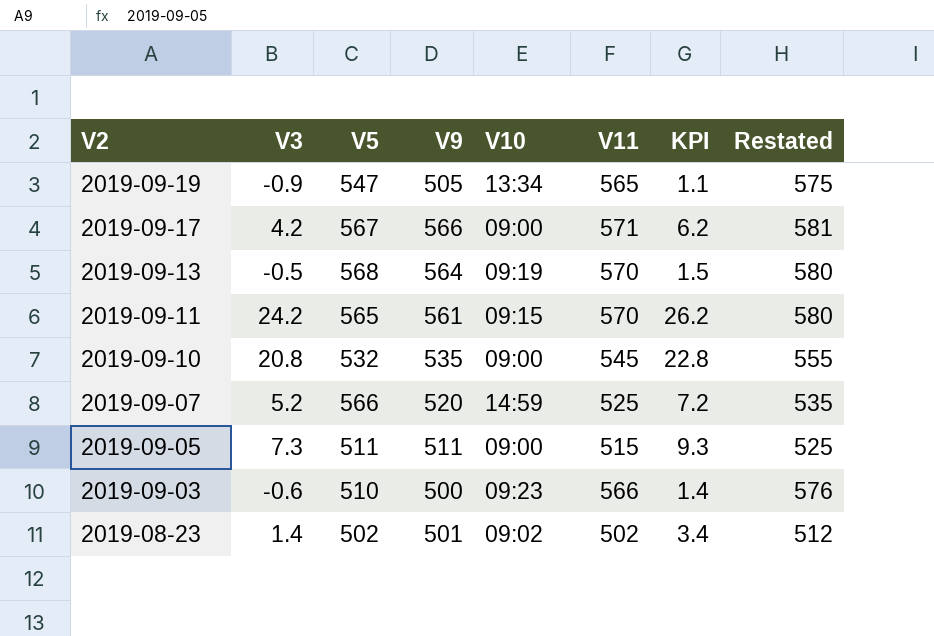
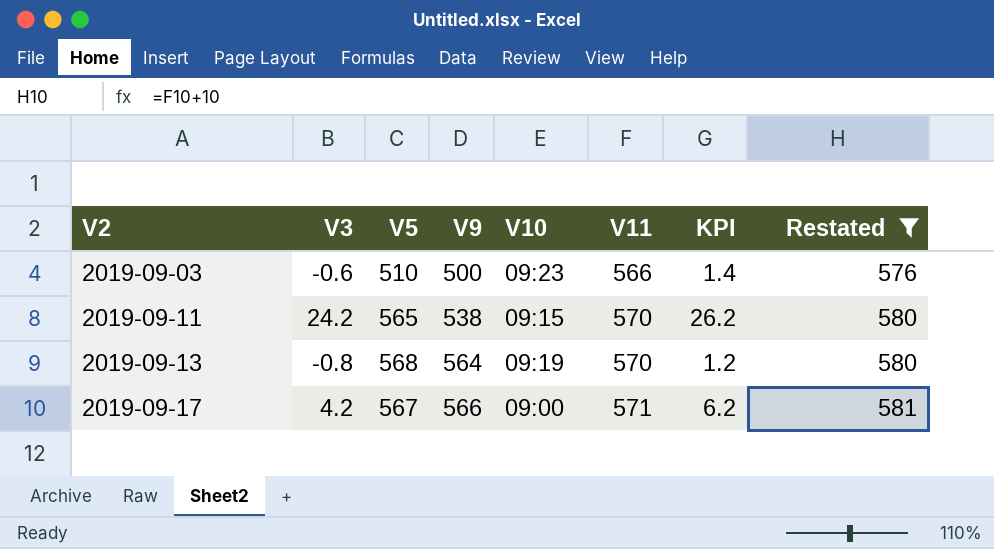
filter: none -> Restated >= 576
row order: V2 descending -> V2 ascending
2019-09-11 | V9: 561 -> 538
2019-09-13 | V3: -0.5 -> -0.8
2019-09-13 | KPI: 1.5 -> 1.2

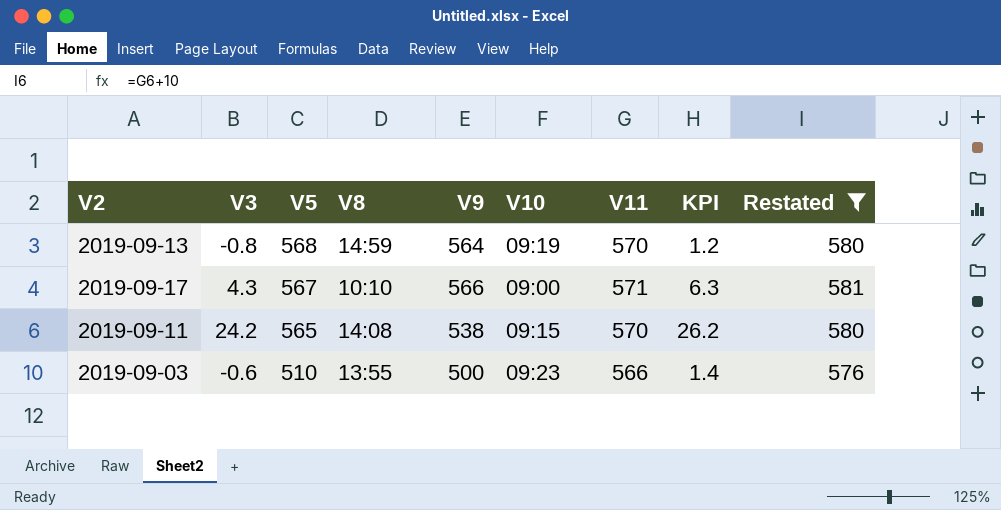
row order: V2 ascending -> V5 descending
column V8 | position: none -> 4
2019-09-17 | V3: 4.2 -> 4.3
2019-09-17 | KPI: 6.2 -> 6.3

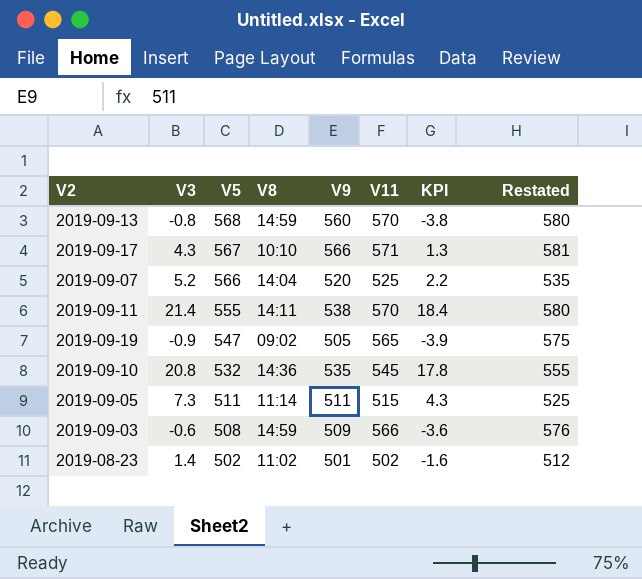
filter: Restated >= 576 -> none
column V10 | position: 6 -> none
column KPI | formula: [V3] + 2 -> [V3] - 3
2019-09-13 | V9: 564 -> 560
2019-09-11 | V3: 24.2 -> 21.4
2019-09-11 | V5: 565 -> 555
2019-09-11 | V8: 14:08 -> 14:11
2019-09-03 | V5: 510 -> 508
2019-09-03 | V8: 13:55 -> 14:59
2019-09-03 | V9: 500 -> 509

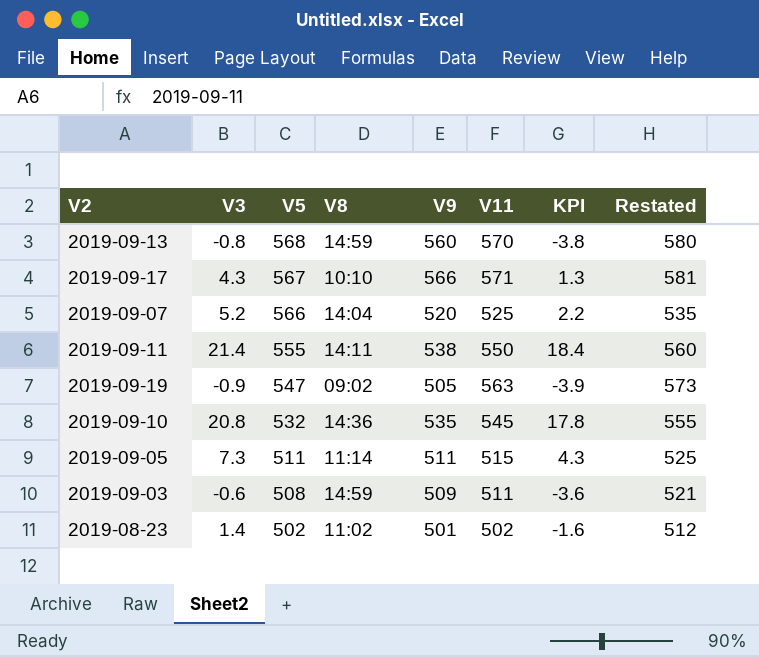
2019-09-11 | V11: 570 -> 550
2019-09-11 | Restated: 580 -> 560
2019-09-19 | V11: 565 -> 563
2019-09-19 | Restated: 575 -> 573
2019-09-03 | V11: 566 -> 511
2019-09-03 | Restated: 576 -> 521

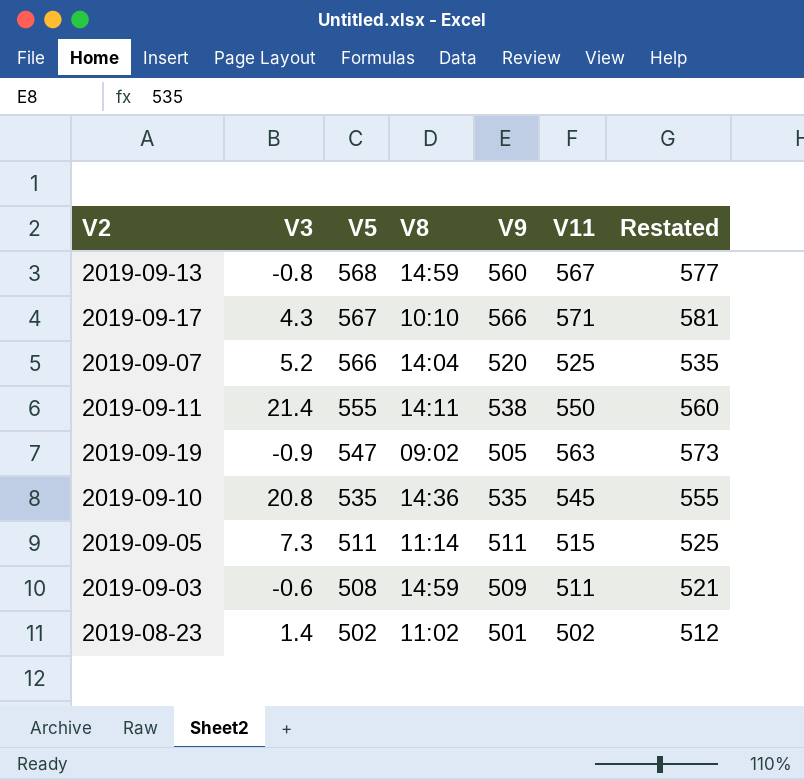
column KPI | formula: [V3] - 3 -> none
2019-09-13 | V11: 570 -> 567
2019-09-13 | Restated: 580 -> 577
2019-09-10 | V5: 532 -> 535

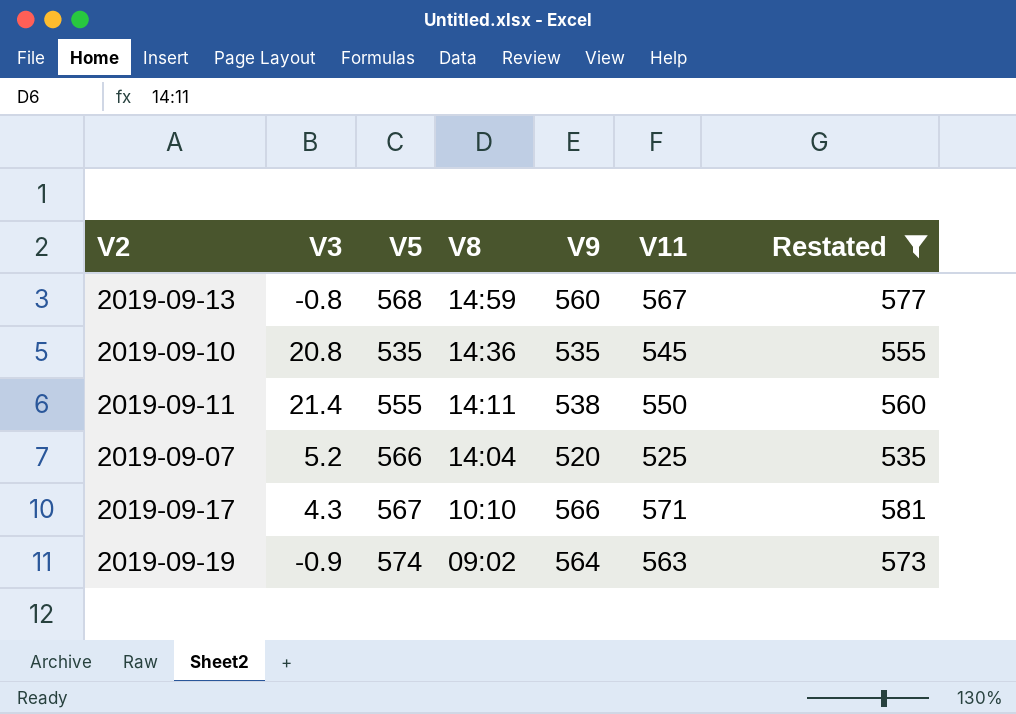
filter: none -> Restated >= 535
row order: V5 descending -> V8 descending
2019-09-19 | V5: 547 -> 574
2019-09-19 | V9: 505 -> 564

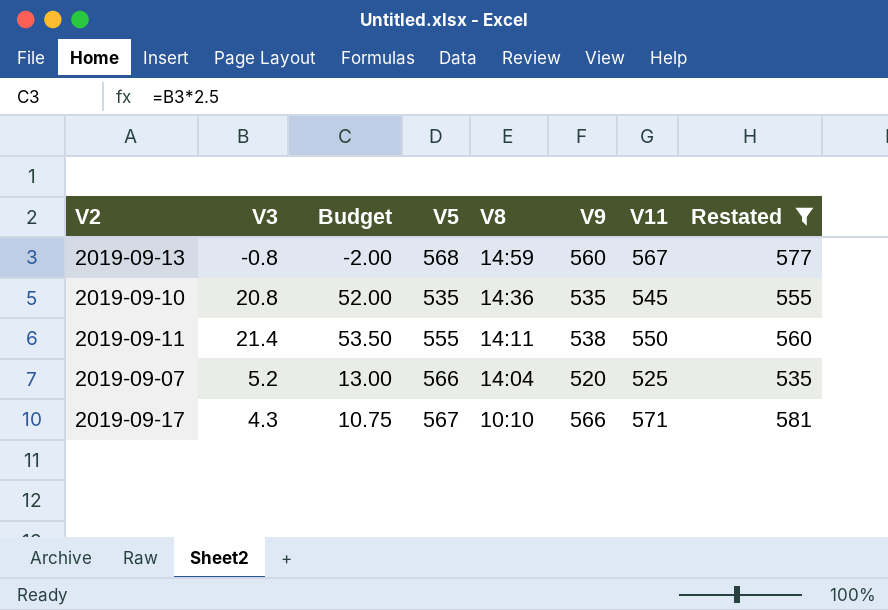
column Budget | formula: none -> [V3] * 2.5
row 2019-09-19: -0.9 | 574 | 09:02 | 564 | 563 | 573 -> none

